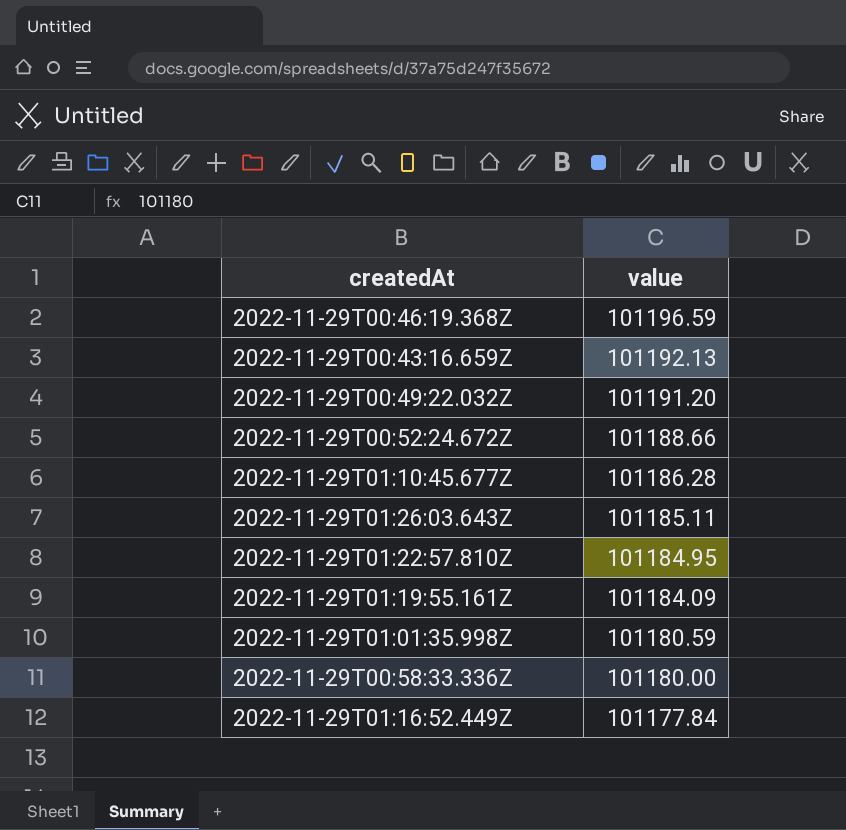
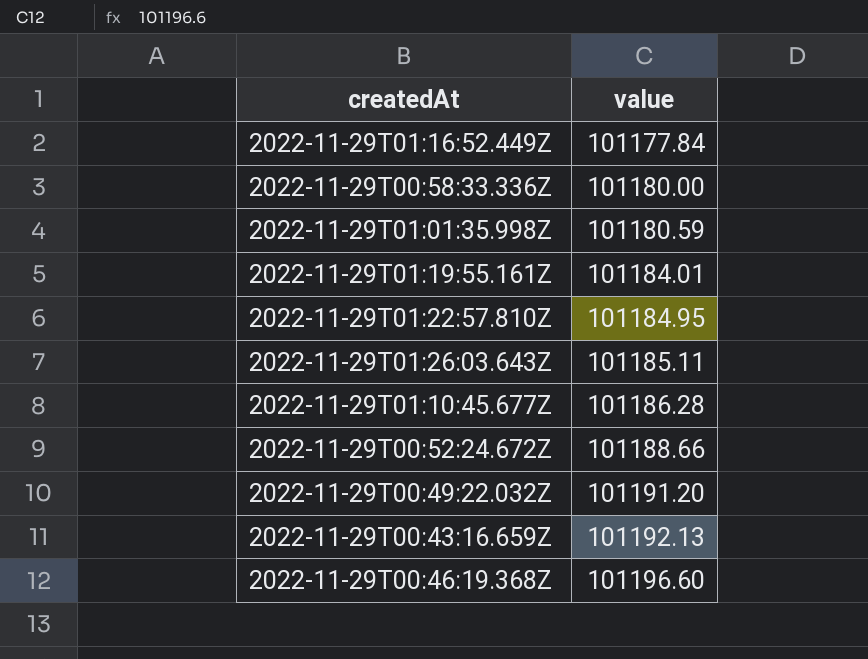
row order: value descending -> value ascending
2022-11-29T01:19:55.161Z | value: 101184.09 -> 101184.01
2022-11-29T00:46:19.368Z | value: 101196.59 -> 101196.60

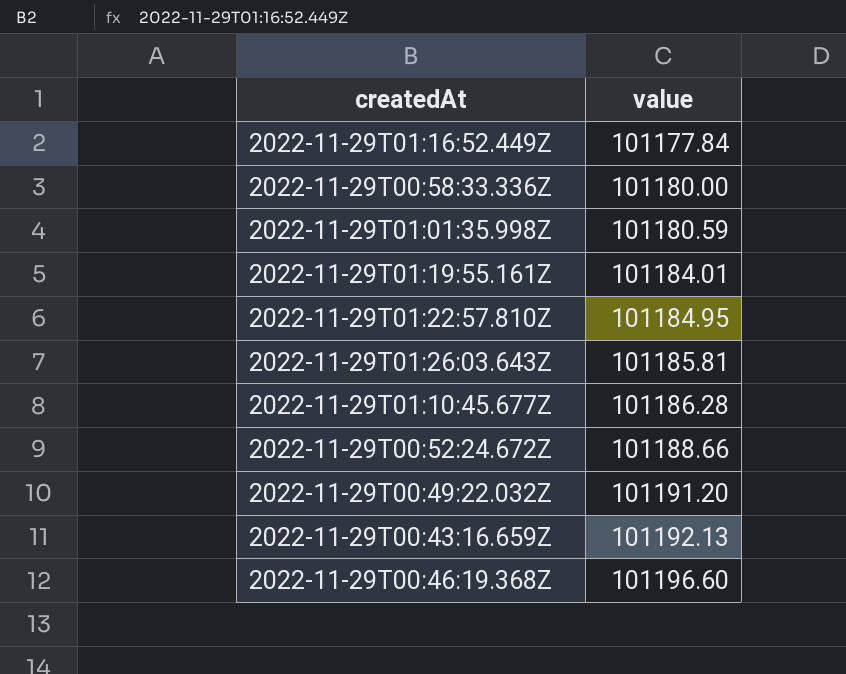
2022-11-29T01:26:03.643Z | value: 101185.11 -> 101185.81

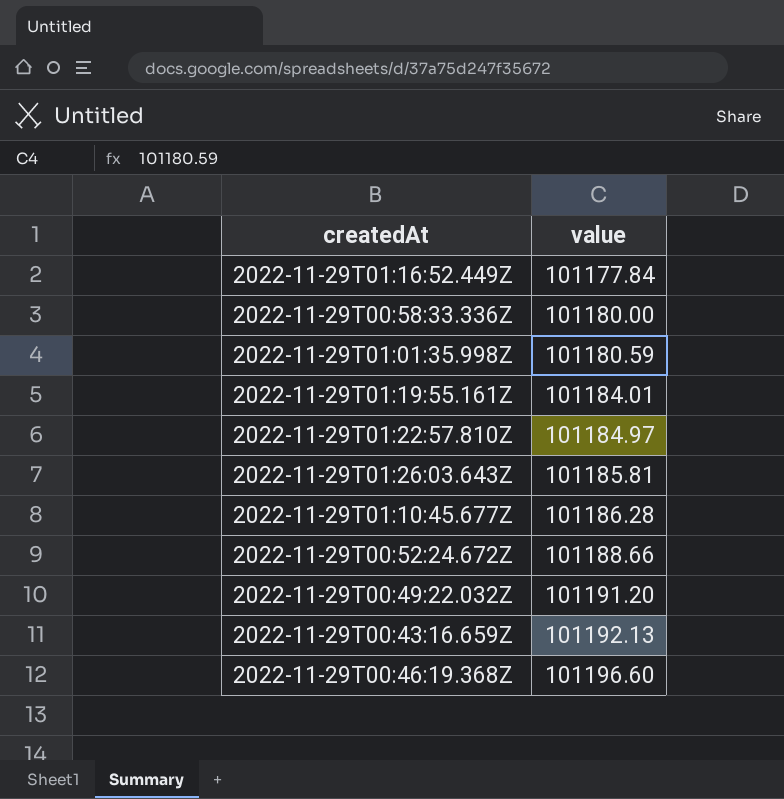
2022-11-29T01:22:57.810Z | value: 101184.95 -> 101184.97

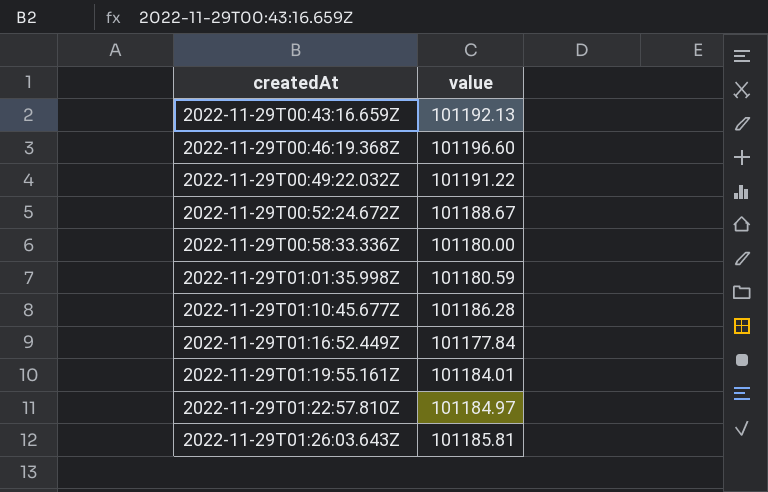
row order: value ascending -> createdAt ascending
2022-11-29T00:49:22.032Z | value: 101191.20 -> 101191.22
2022-11-29T00:52:24.672Z | value: 101188.66 -> 101188.67

